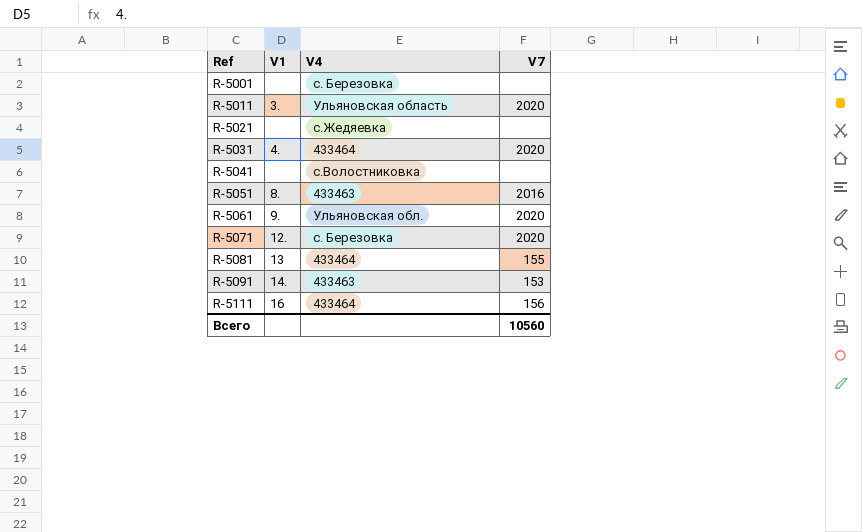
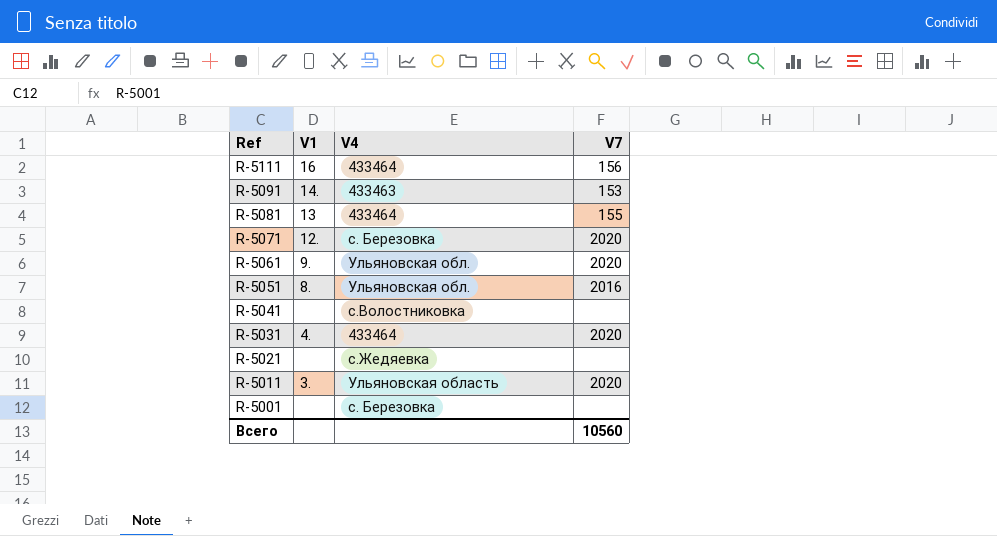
row order: Ref ascending -> Ref descending
R-5051 | V4: 433463 -> Ульяновская обл.

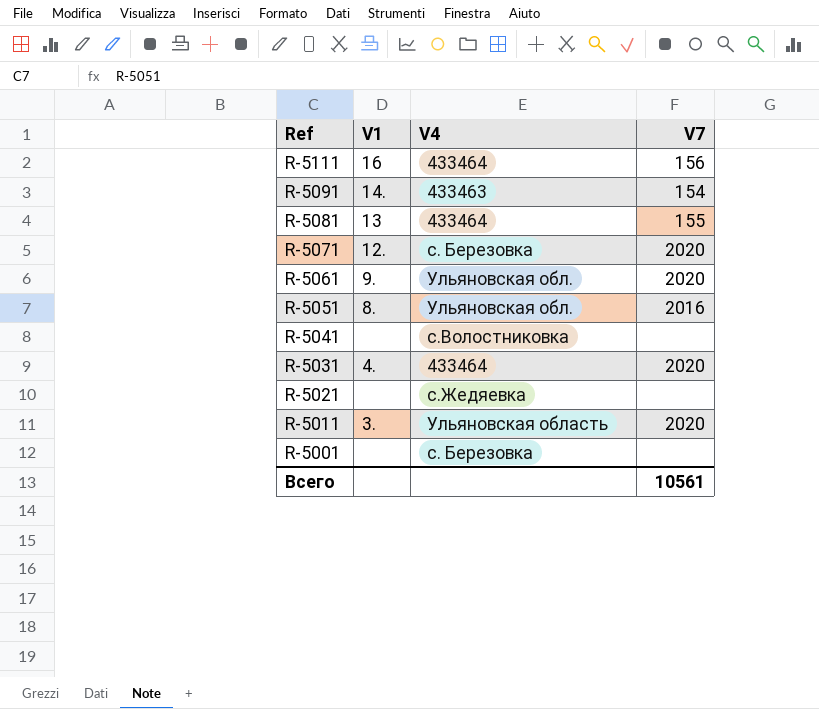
R-5091 | V7: 153 -> 154
Всего | V7: 10560 -> 10561

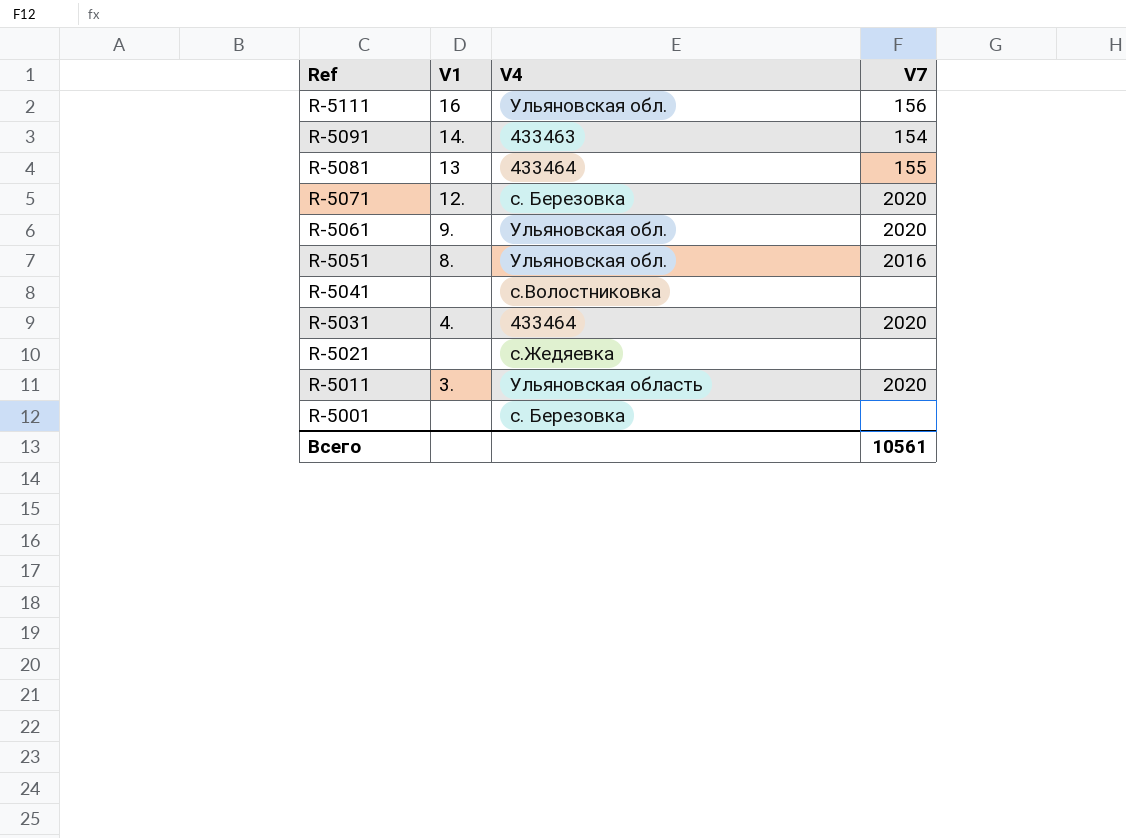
R-5111 | V4: 433464 -> Ульяновская обл.

